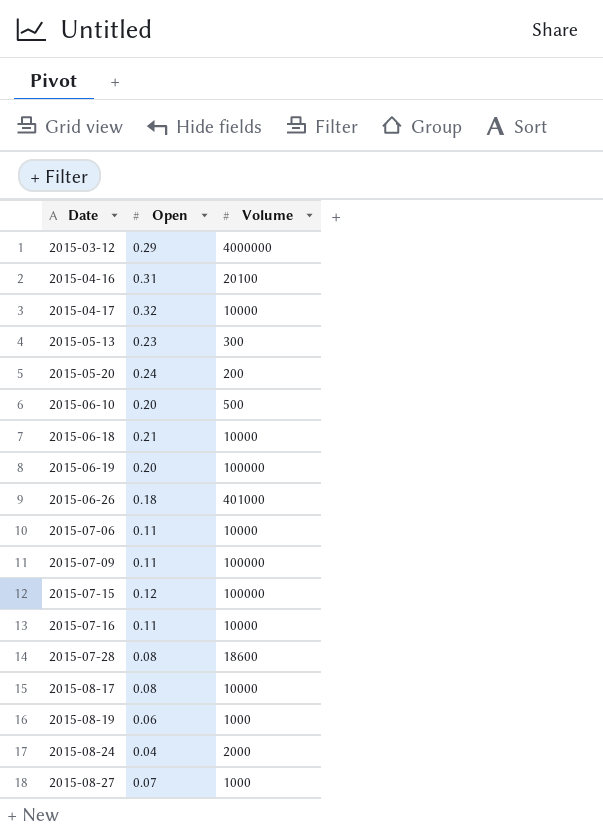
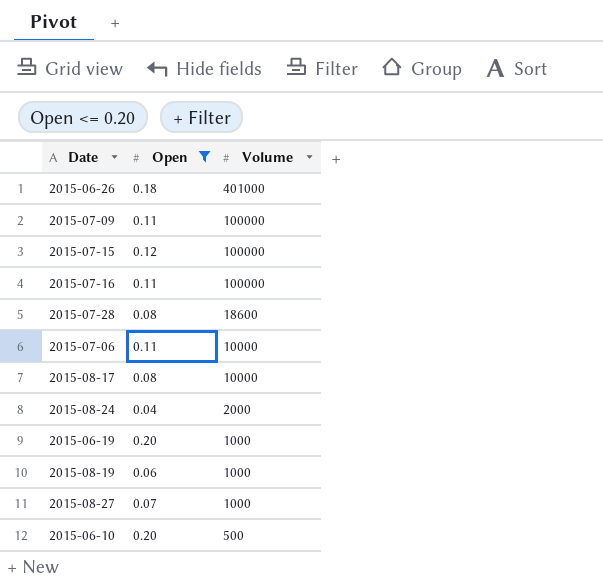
filter: none -> Open <= 0.20
row order: Date ascending -> Volume descending
2015-07-16 | Volume: 10000 -> 100000
2015-06-19 | Volume: 100000 -> 1000

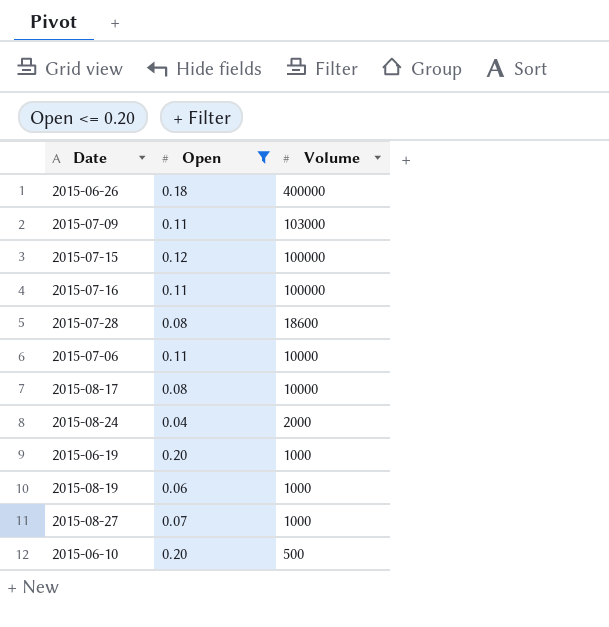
2015-06-26 | Volume: 401000 -> 400000
2015-07-09 | Volume: 100000 -> 103000

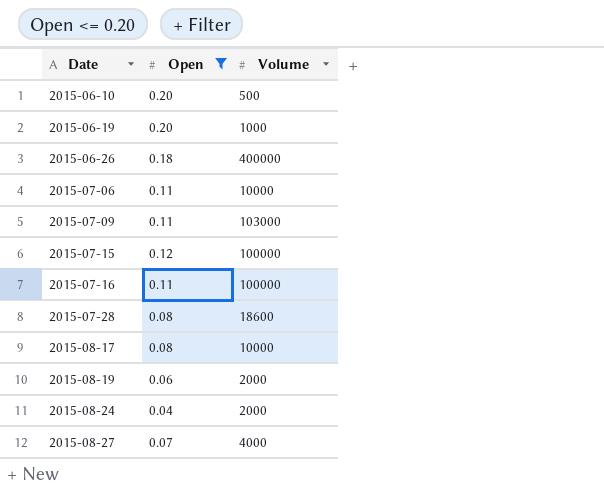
row order: Volume descending -> Date ascending
2015-08-19 | Volume: 1000 -> 2000
2015-08-27 | Volume: 1000 -> 4000

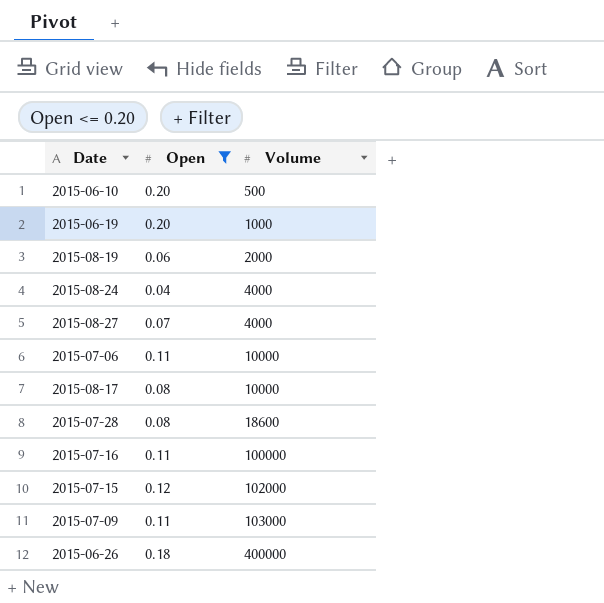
row order: Date ascending -> Volume ascending
2015-08-24 | Volume: 2000 -> 4000
2015-07-15 | Volume: 100000 -> 102000

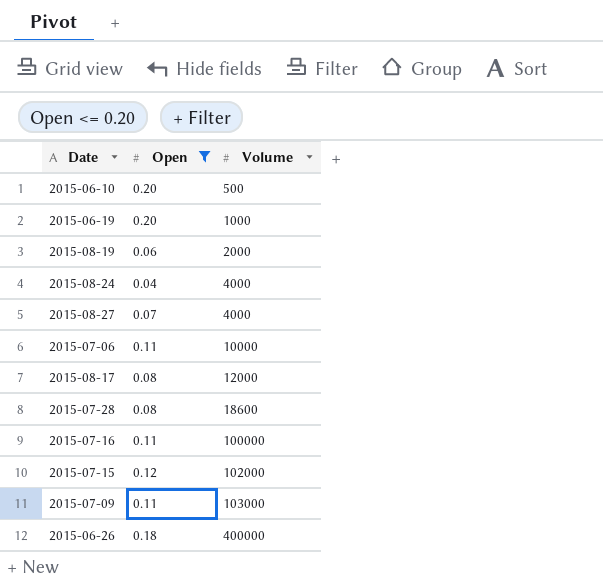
2015-08-17 | Volume: 10000 -> 12000

